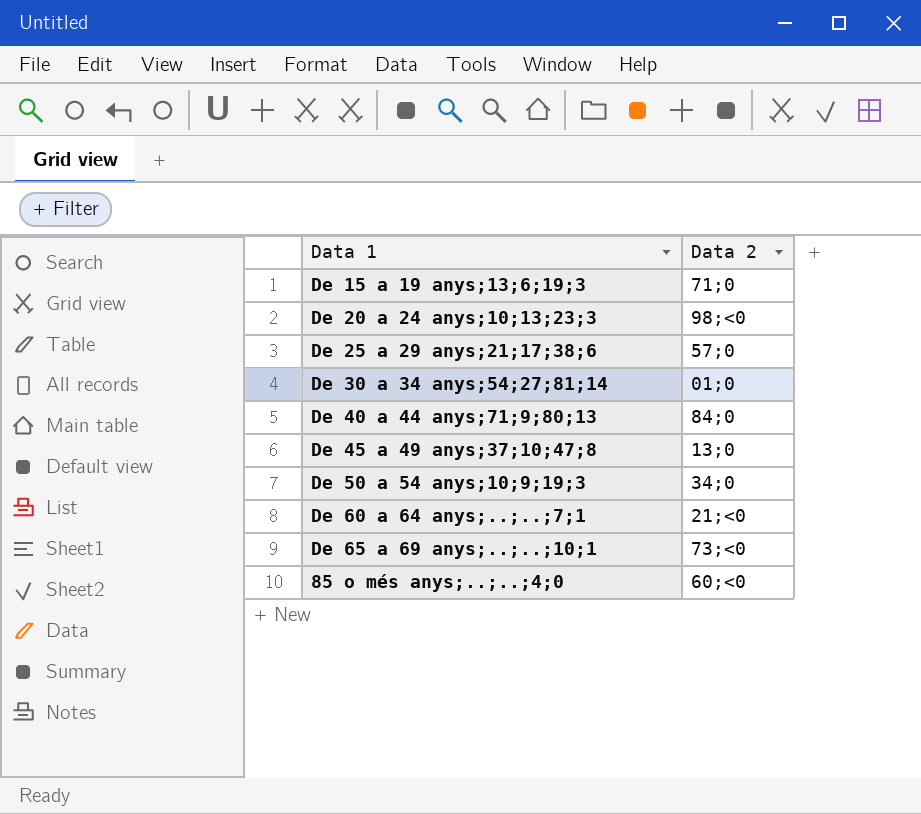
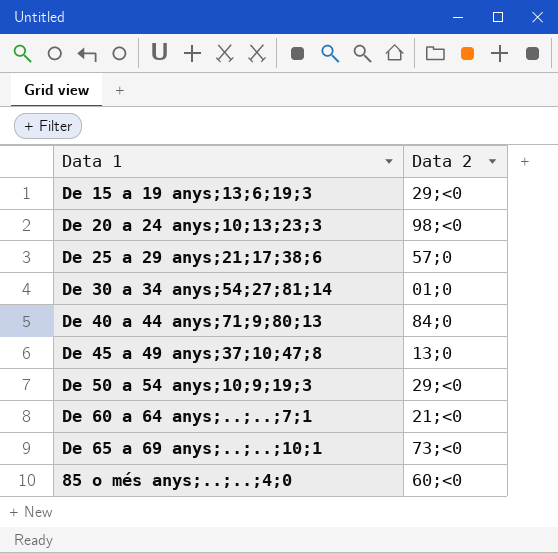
De 15 a 19 anys;13;6;19;3 | Data 2: 71;0 -> 29;<0
De 50 a 54 anys;10;9;19;3 | Data 2: 34;0 -> 29;<0

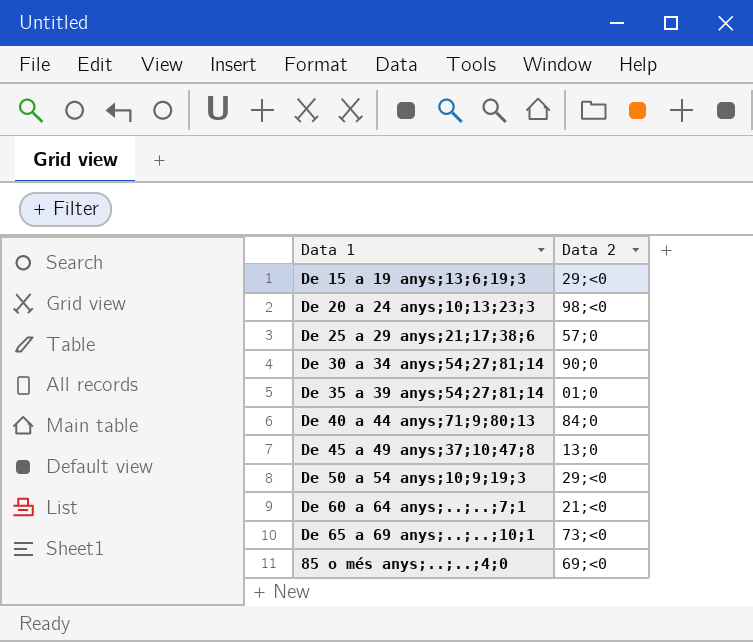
De 30 a 34 anys;54;27;81;14 | Data 2: 01;0 -> 90;0
row De 35 a 39 anys;54;27;81;14: none -> 01;0
85 o més anys;..;..;4;0 | Data 2: 60;<0 -> 69;<0

